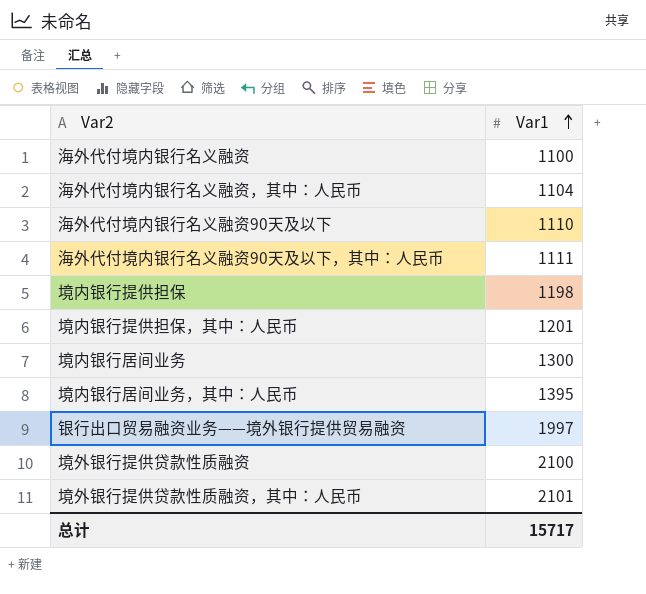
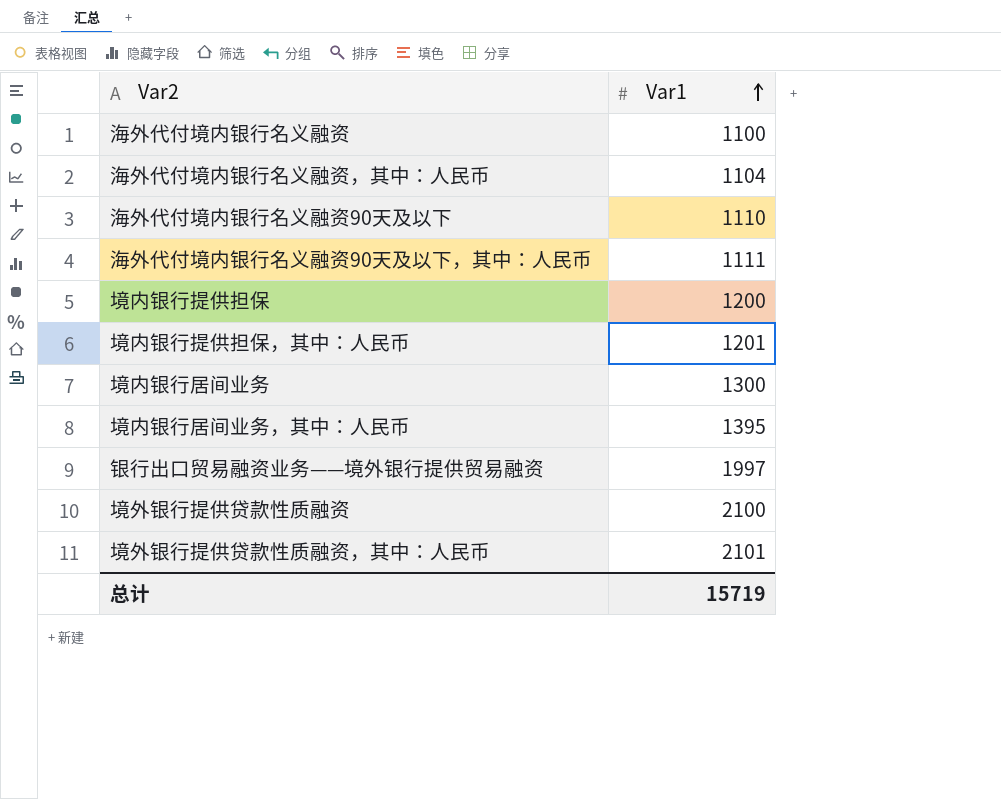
境内银行提供担保 | Var1: 1198 -> 1200
总计 | Var1: 15717 -> 15719

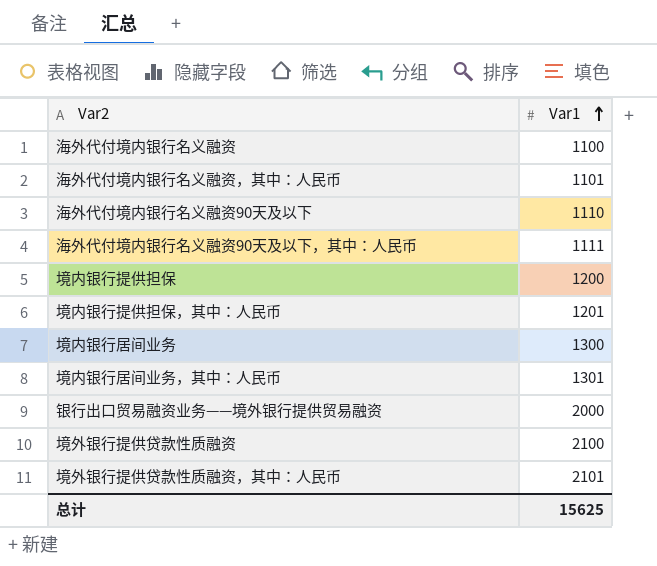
海外代付境内银行名义融资，其中：人民币 | Var1: 1104 -> 1101
境内银行居间业务，其中：人民币 | Var1: 1395 -> 1301
银行出口贸易融资业务——境外银行提供贸易融资 | Var1: 1997 -> 2000
总计 | Var1: 15719 -> 15625

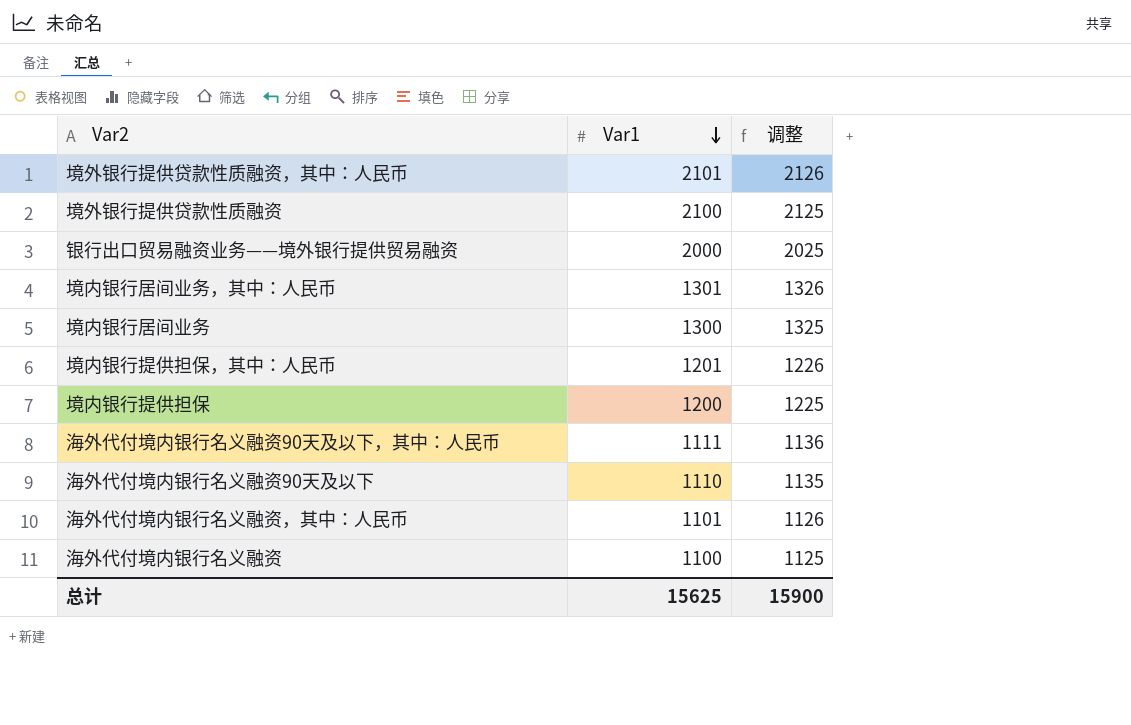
row order: Var1 ascending -> Var1 descending
column 调整 | formula: none -> [Var1] + 25

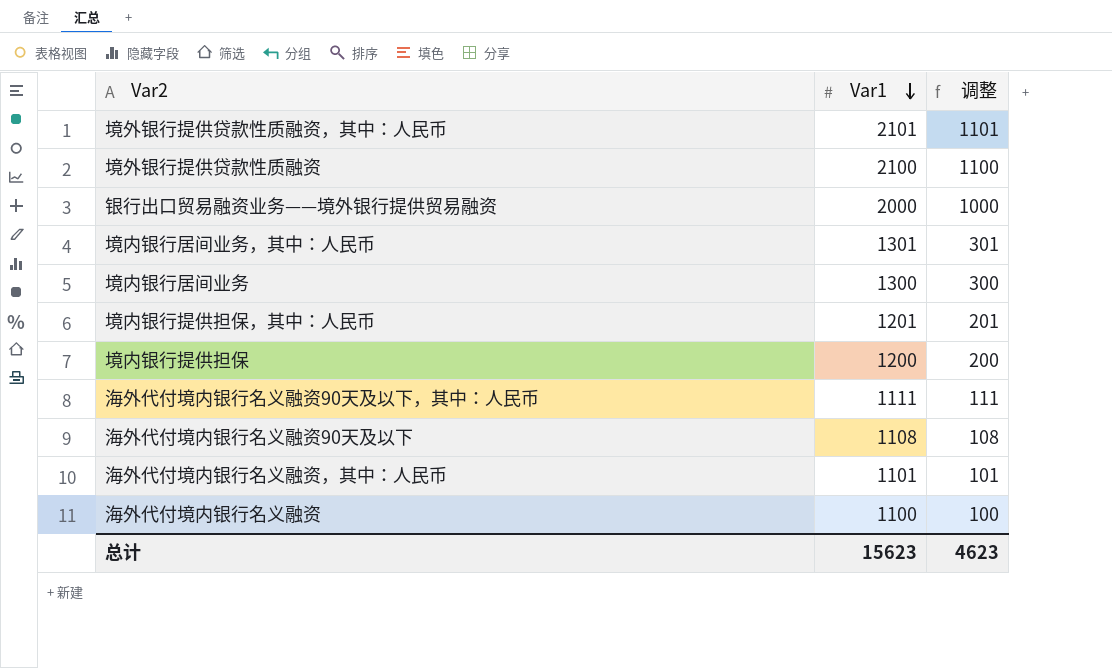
column 调整 | formula: [Var1] + 25 -> [Var1] - 1000
海外代付境内银行名义融资90天及以下 | Var1: 1110 -> 1108
总计 | Var1: 15625 -> 15623
总计 | 调整: 15900 -> 4623

